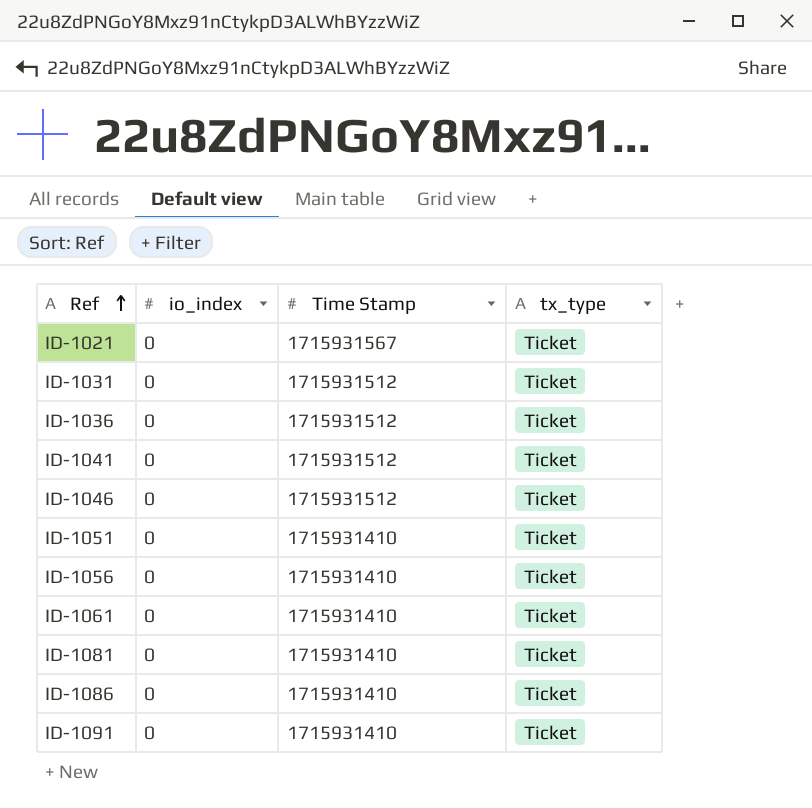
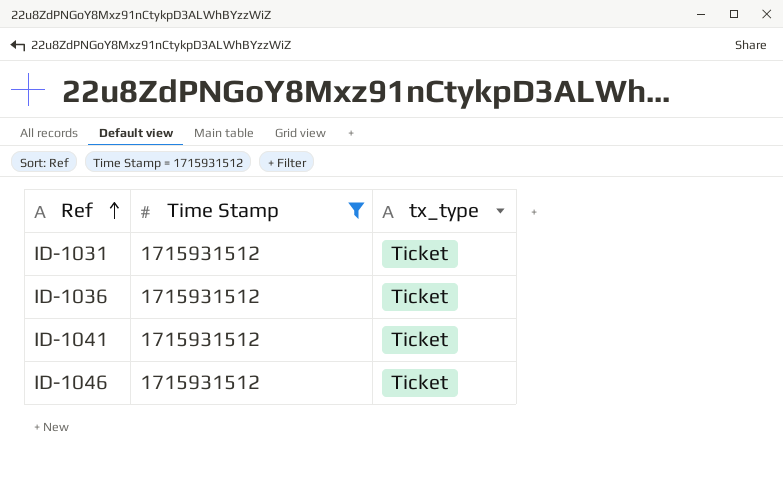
filter: none -> Time Stamp = 1715931512
column io_index | position: 2 -> none

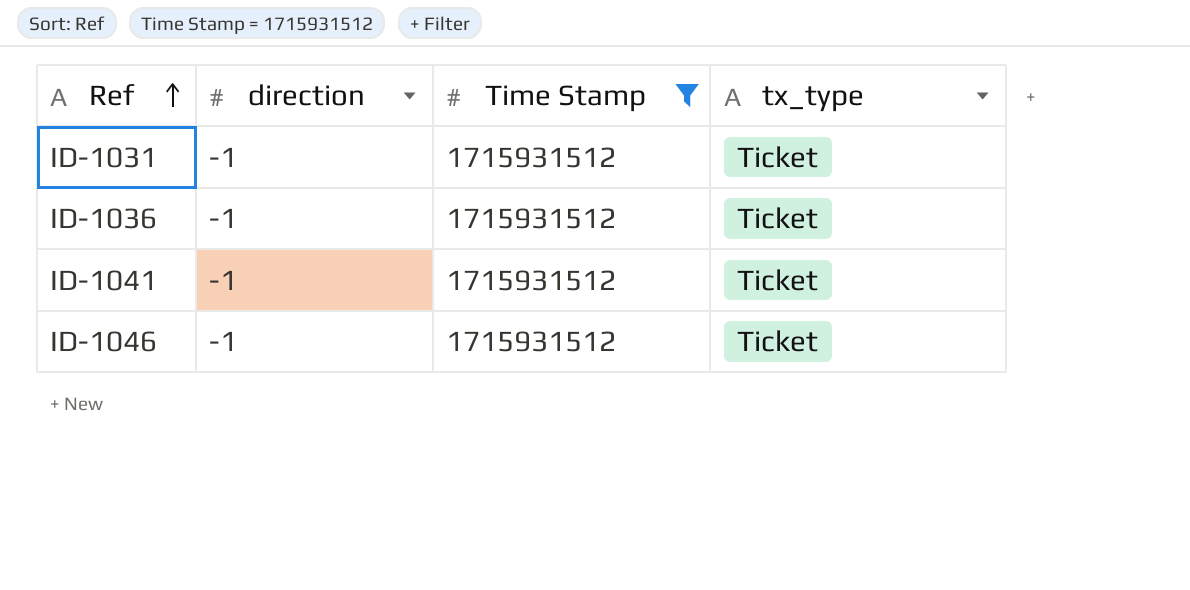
column direction | position: none -> 2

